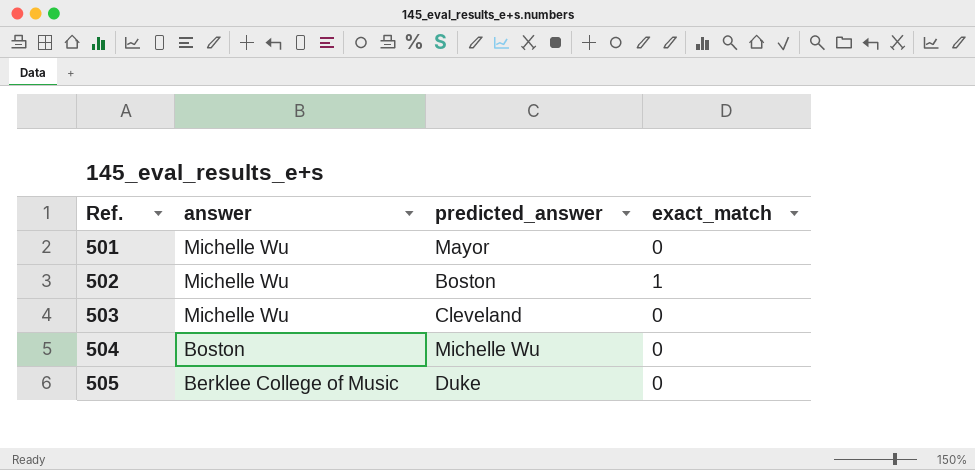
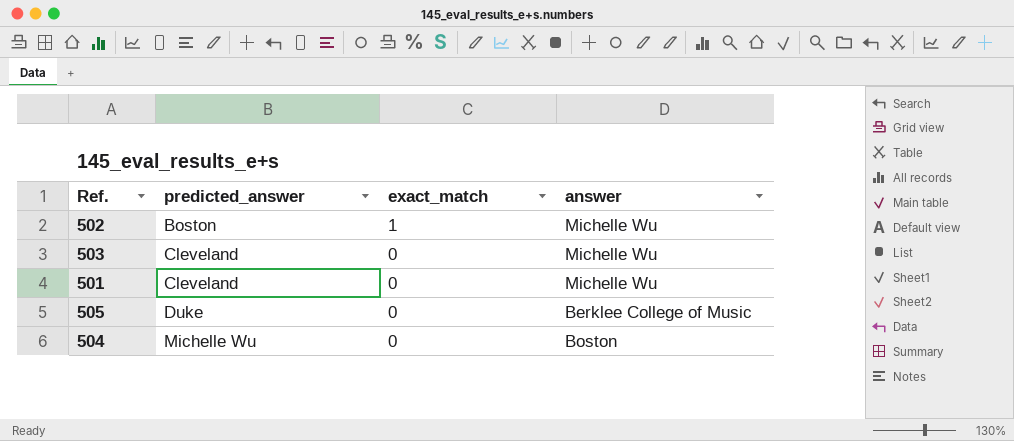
row order: Ref. ascending -> predicted_answer ascending
column answer | position: 2 -> 4
501 | predicted_answer: Mayor -> Cleveland

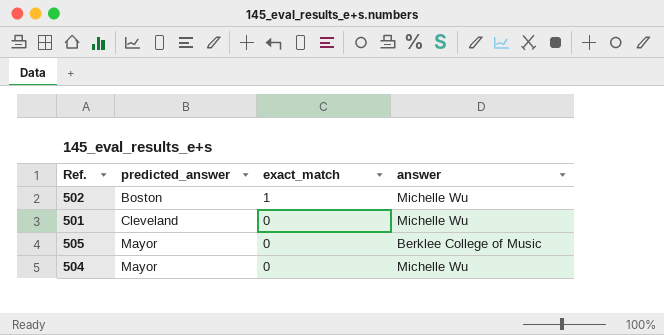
row 503: Cleveland | 0 | Michelle Wu -> none
505 | predicted_answer: Duke -> Mayor
504 | predicted_answer: Michelle Wu -> Mayor
504 | answer: Boston -> Michelle Wu

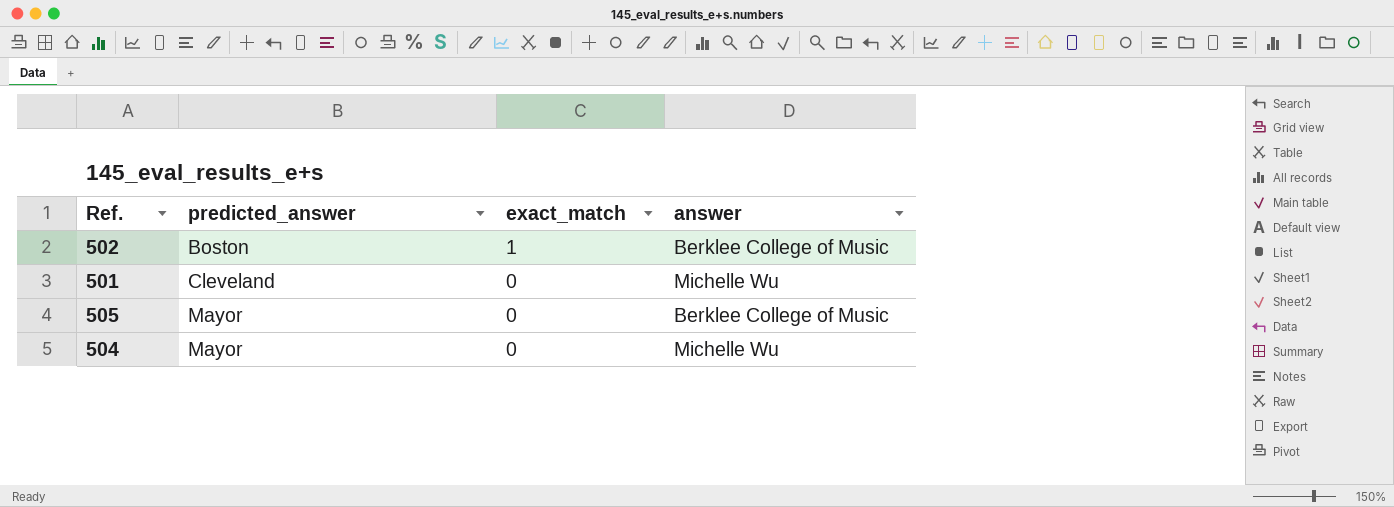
502 | answer: Michelle Wu -> Berklee College of Music

